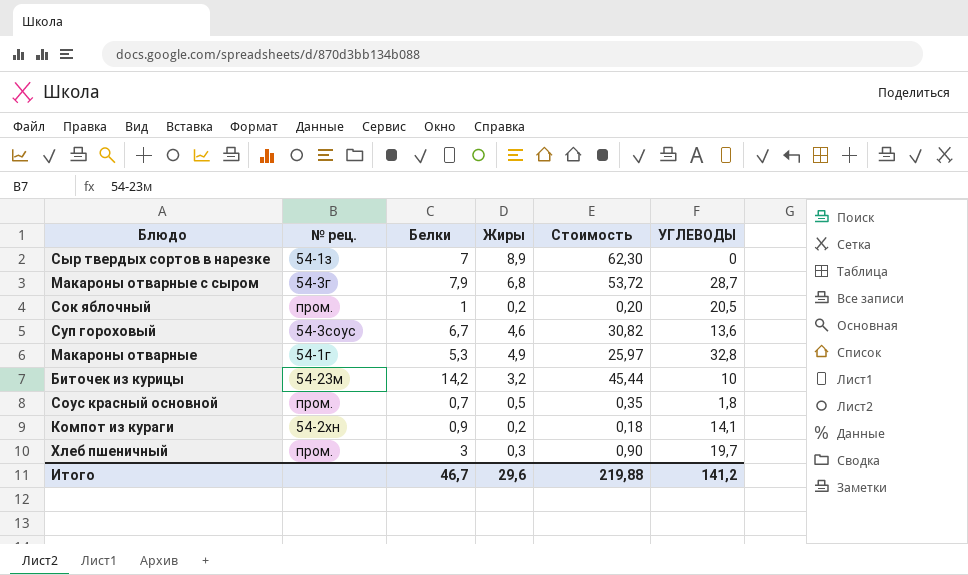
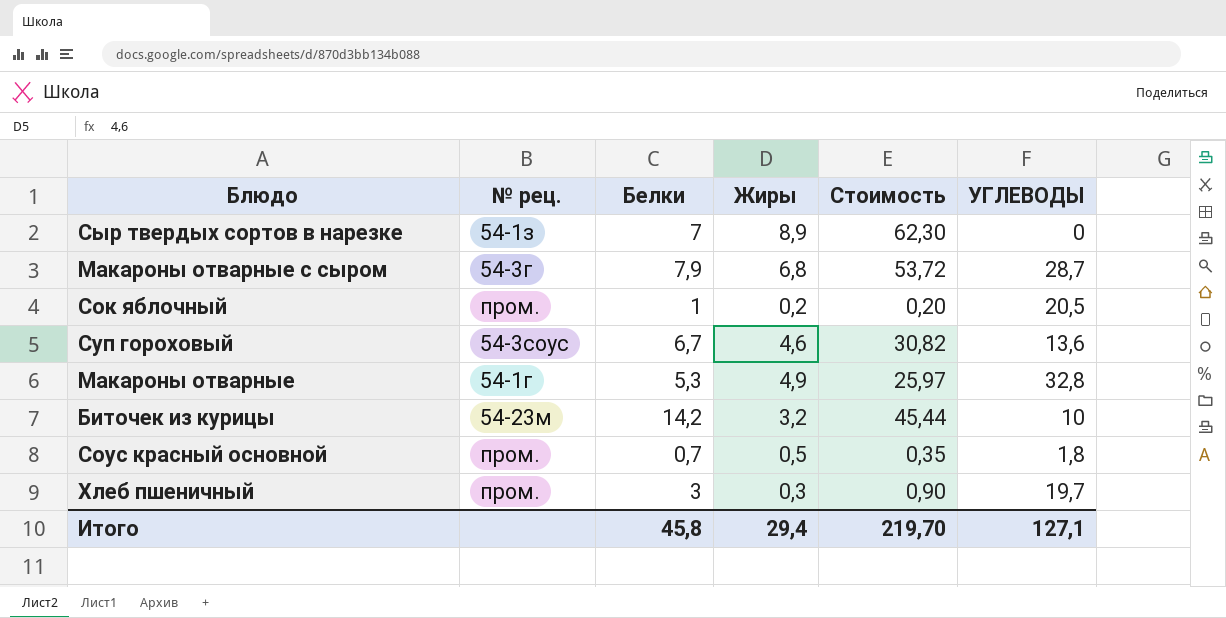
row Компот из кураги: 54-2хн | 0,9 | 0,2 | 0,18 | 14,1 -> none
Итого | Белки: 46,7 -> 45,8
Итого | Жиры: 29,6 -> 29,4
Итого | Стоимость: 219,88 -> 219,70
Итого | УГЛЕВОДЫ: 141,2 -> 127,1

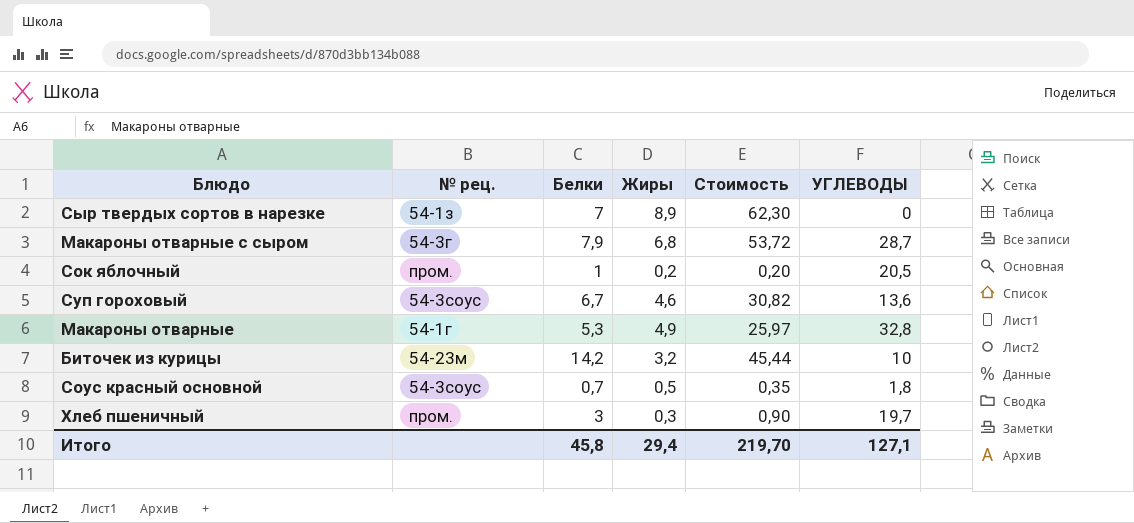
Соус красный основной | № рец.: пром. -> 54-3соус

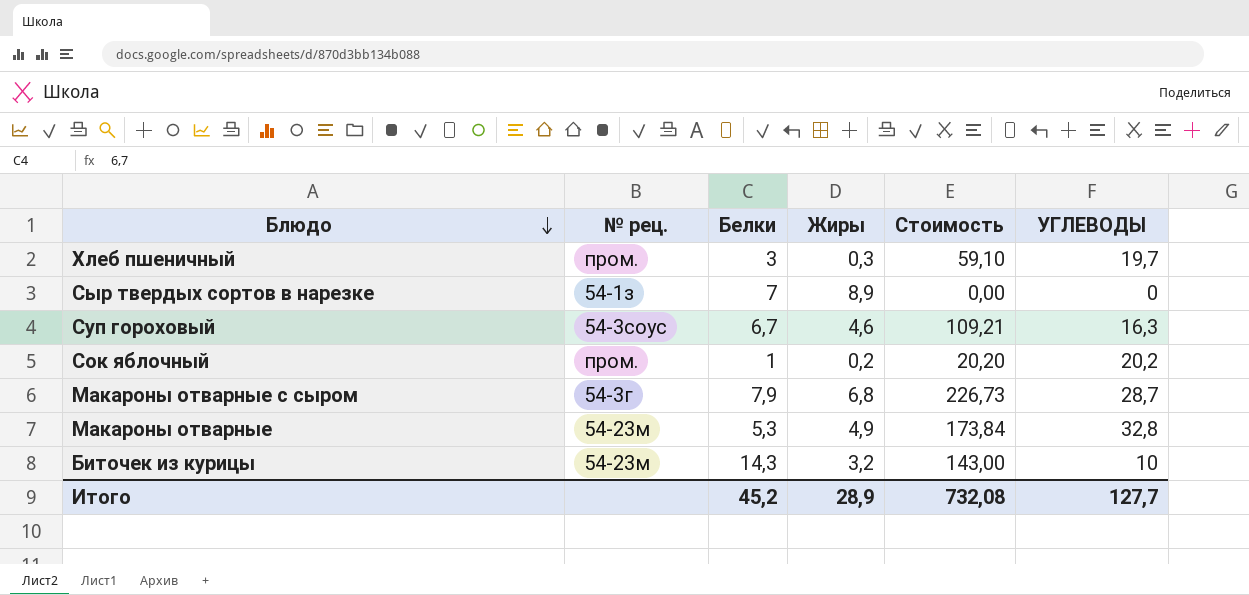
row order: none -> Блюдо descending
column Стоимость | formula: [Белки] * [Жиры] -> [Белки] * [УГЛЕВОДЫ]
row Соус красный основной: 54-3соус | 0,7 | 0,5 | 0,35 | 1,8 -> none
Суп гороховый | УГЛЕВОДЫ: 13,6 -> 16,3
Сок яблочный | УГЛЕВОДЫ: 20,5 -> 20,2
Макароны отварные | № рец.: 54-1г -> 54-23м
Биточек из курицы | Белки: 14,2 -> 14,3
Итого | Белки: 45,8 -> 45,2
Итого | Жиры: 29,4 -> 28,9
Итого | Стоимость: 219,70 -> 732,08
Итого | УГЛЕВОДЫ: 127,1 -> 127,7

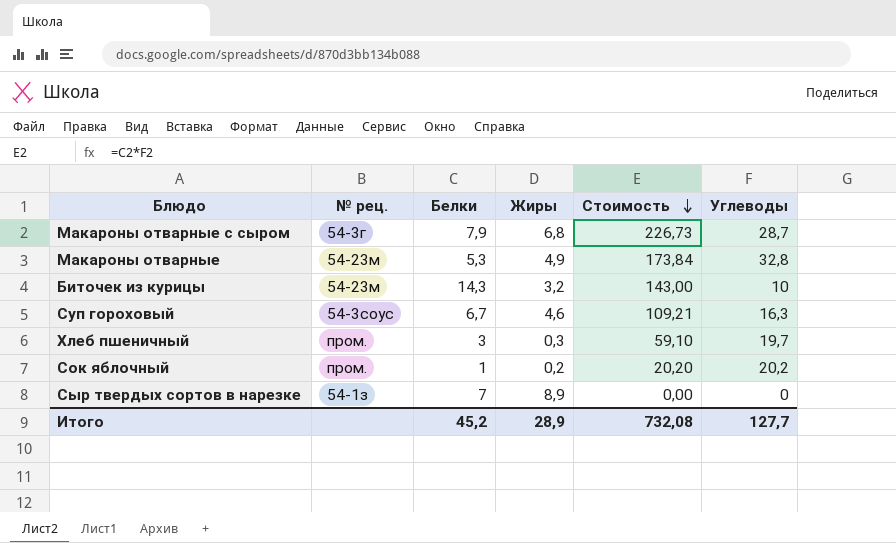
row order: Блюдо descending -> Стоимость descending
column name: УГЛЕВОДЫ -> Углеводы

